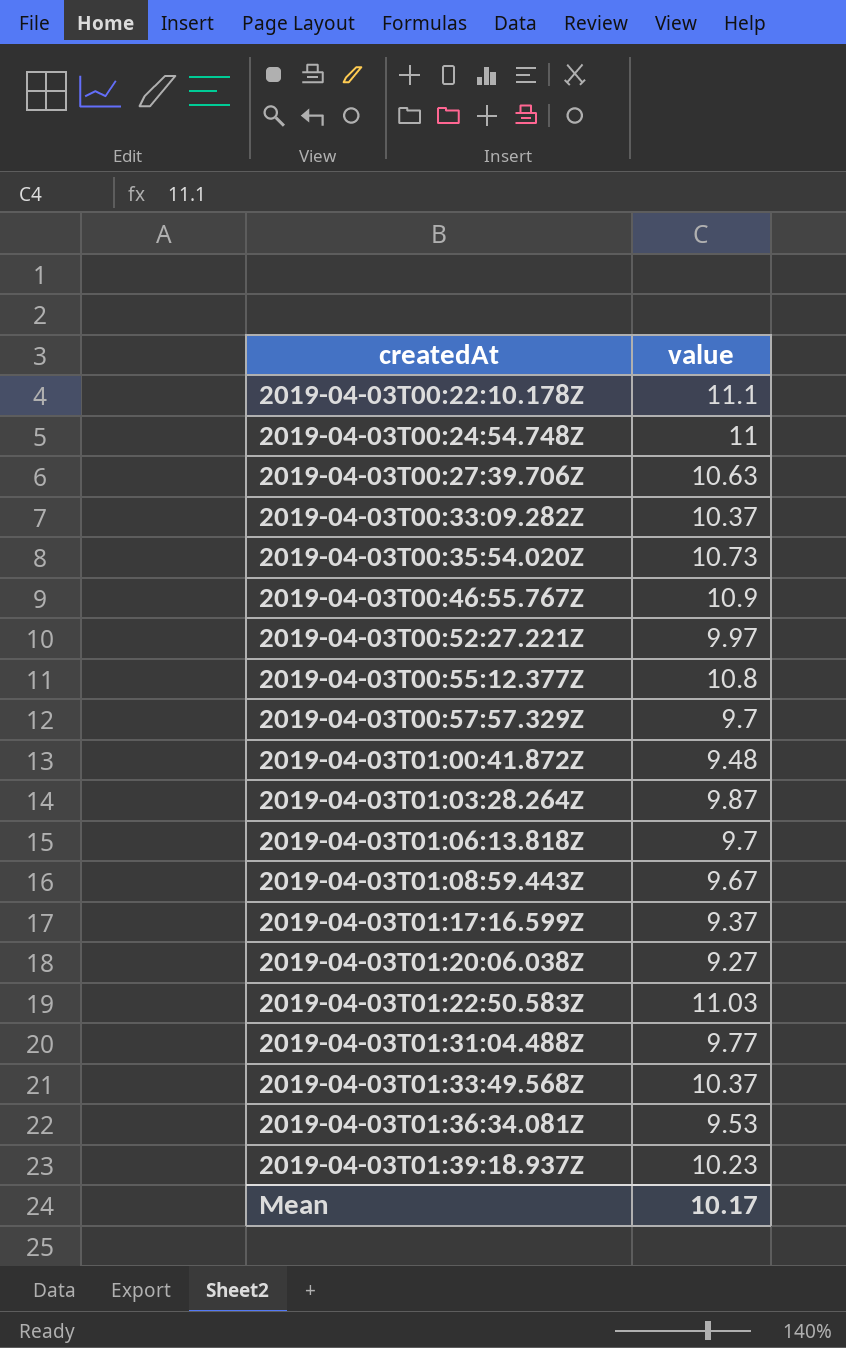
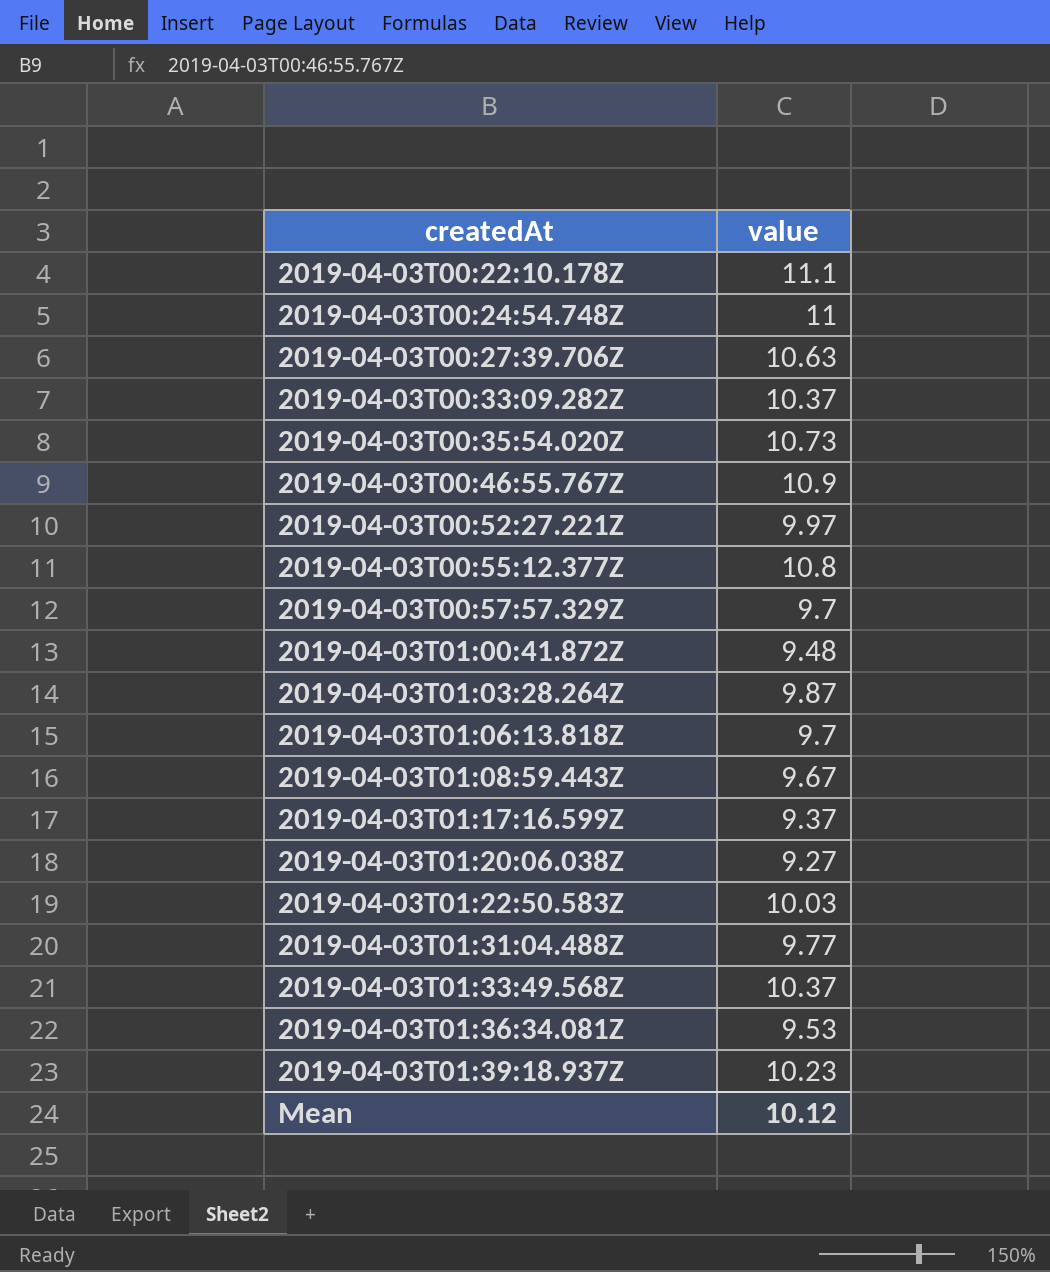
2019-04-03T01:22:50.583Z | value: 11.03 -> 10.03
Mean | value: 10.17 -> 10.12

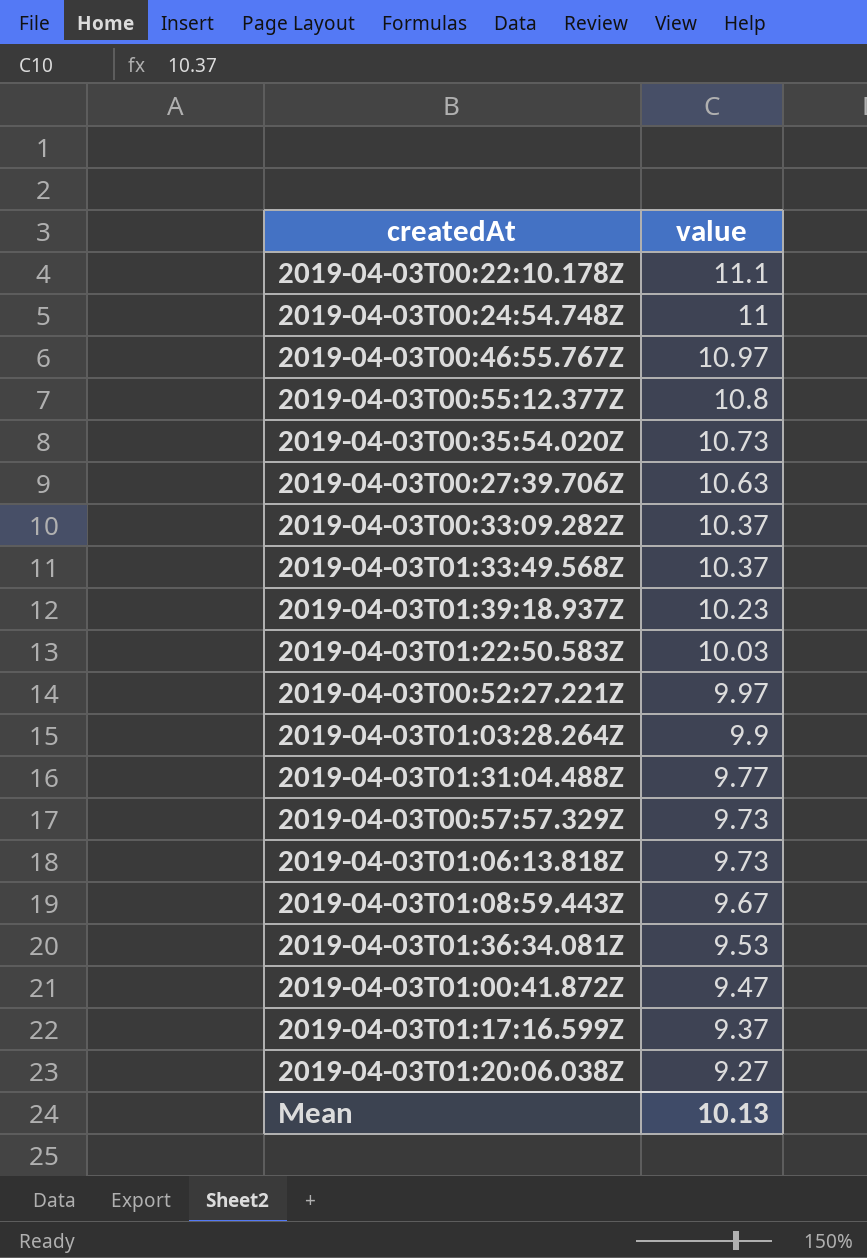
row order: createdAt ascending -> value descending
2019-04-03T00:46:55.767Z | value: 10.9 -> 10.97
2019-04-03T01:03:28.264Z | value: 9.87 -> 9.9
2019-04-03T00:57:57.329Z | value: 9.7 -> 9.73
2019-04-03T01:06:13.818Z | value: 9.7 -> 9.73
2019-04-03T01:00:41.872Z | value: 9.48 -> 9.47
Mean | value: 10.12 -> 10.13

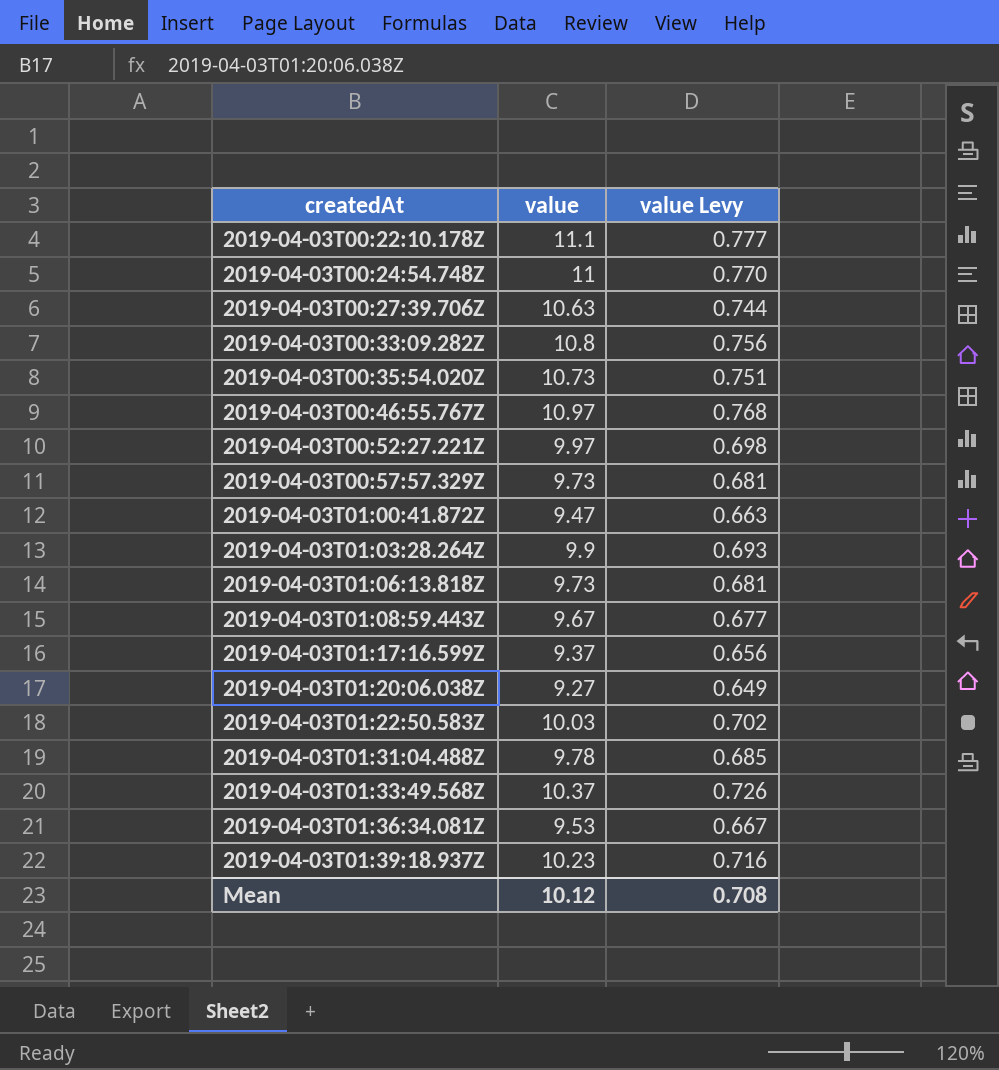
row order: value descending -> createdAt ascending
column value Levy | formula: none -> [value] * 0.07
row 2019-04-03T00:55:12.377Z: 10.8 -> none
2019-04-03T00:33:09.282Z | value: 10.37 -> 10.8
2019-04-03T01:31:04.488Z | value: 9.77 -> 9.78
Mean | value: 10.13 -> 10.12

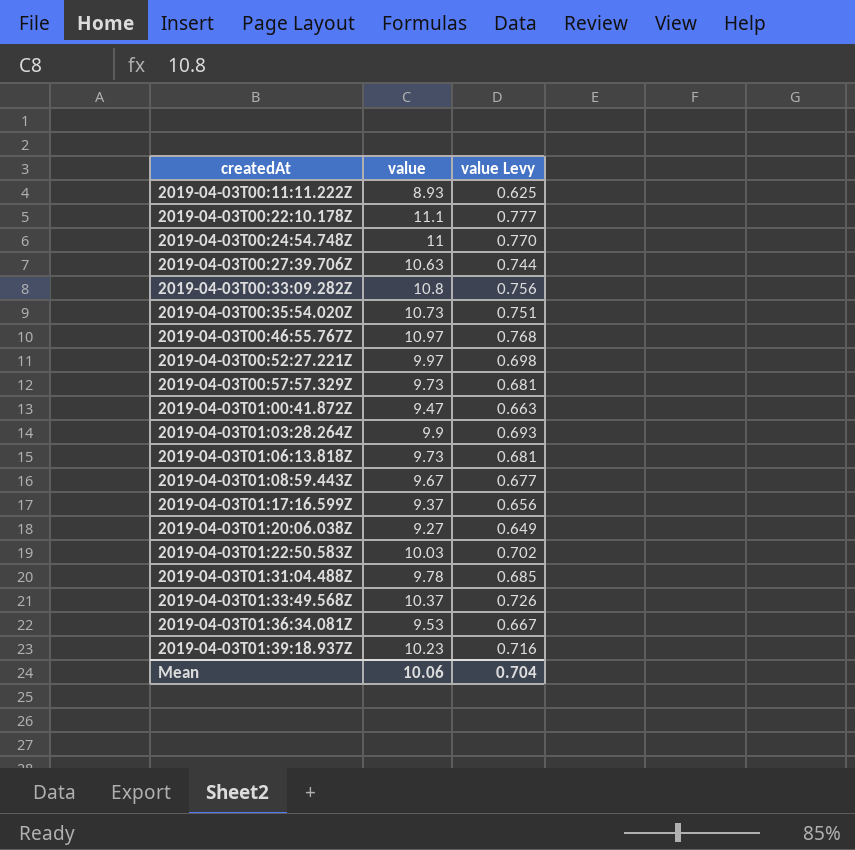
row 2019-04-03T00:11:11.222Z: none -> 8.93 | 0.625
Mean | value: 10.12 -> 10.06
Mean | value Levy: 0.708 -> 0.704

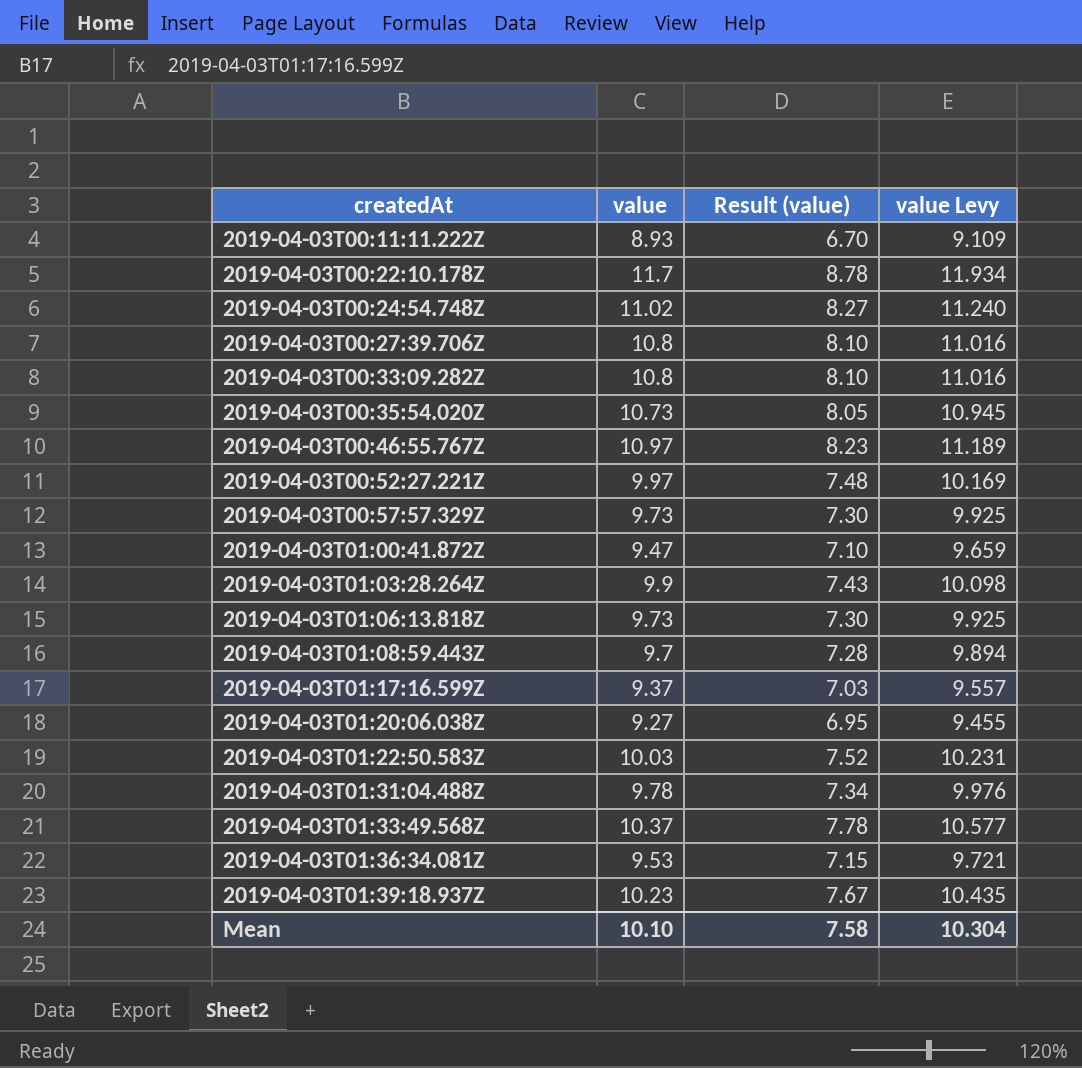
column Result (value) | formula: none -> [value] * 0.75
column value Levy | formula: [value] * 0.07 -> [value] * 1.02
2019-04-03T00:22:10.178Z | value: 11.1 -> 11.7
2019-04-03T00:24:54.748Z | value: 11 -> 11.02
2019-04-03T00:27:39.706Z | value: 10.63 -> 10.8
2019-04-03T01:08:59.443Z | value: 9.67 -> 9.7
Mean | value: 10.06 -> 10.10
Mean | value Levy: 0.704 -> 10.304

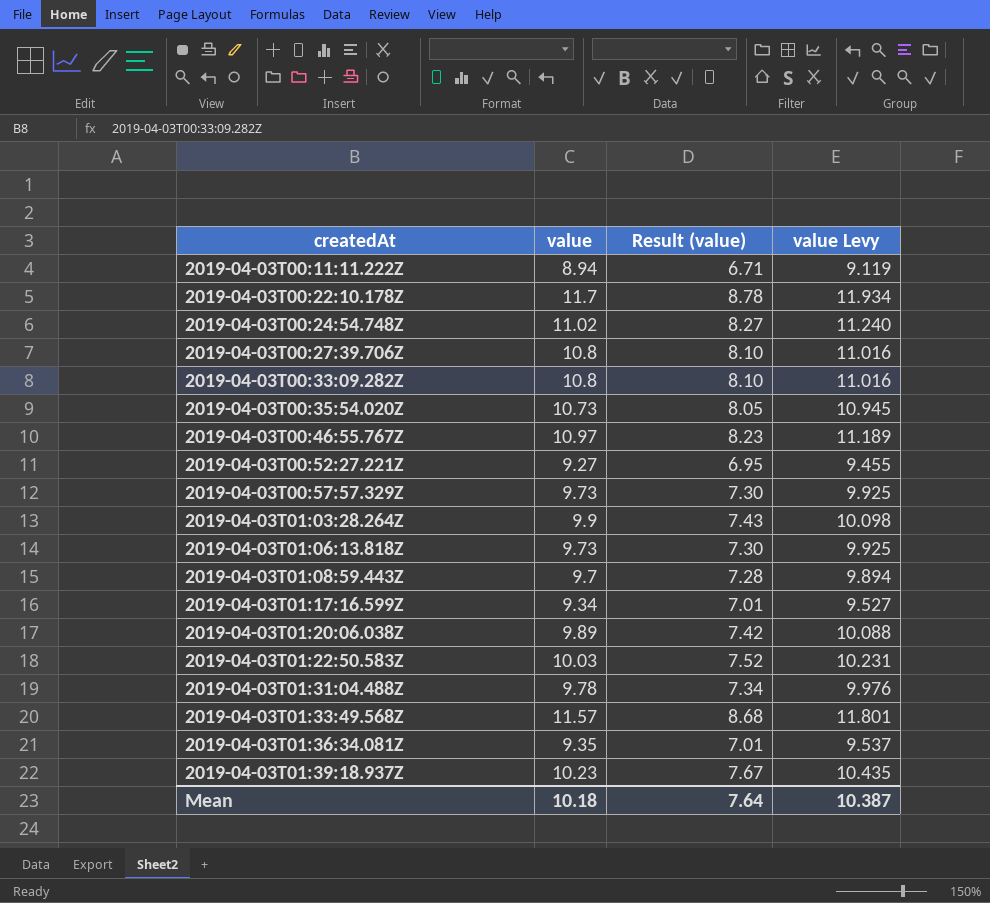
row 2019-04-03T01:00:41.872Z: 9.47 | 7.10 | 9.659 -> none
2019-04-03T00:11:11.222Z | value: 8.93 -> 8.94
2019-04-03T00:11:11.222Z | Result (value): 6.70 -> 6.71
2019-04-03T00:11:11.222Z | value Levy: 9.109 -> 9.119
2019-04-03T00:52:27.221Z | value: 9.97 -> 9.27
2019-04-03T00:52:27.221Z | Result (value): 7.48 -> 6.95
2019-04-03T00:52:27.221Z | value Levy: 10.169 -> 9.455
2019-04-03T01:17:16.599Z | value: 9.37 -> 9.34
2019-04-03T01:17:16.599Z | Result (value): 7.03 -> 7.01
2019-04-03T01:17:16.599Z | value Levy: 9.557 -> 9.527
2019-04-03T01:20:06.038Z | value: 9.27 -> 9.89
2019-04-03T01:20:06.038Z | Result (value): 6.95 -> 7.42
2019-04-03T01:20:06.038Z | value Levy: 9.455 -> 10.088
2019-04-03T01:33:49.568Z | value: 10.37 -> 11.57
2019-04-03T01:33:49.568Z | Result (value): 7.78 -> 8.68
2019-04-03T01:33:49.568Z | value Levy: 10.577 -> 11.801
2019-04-03T01:36:34.081Z | value: 9.53 -> 9.35
2019-04-03T01:36:34.081Z | Result (value): 7.15 -> 7.01
2019-04-03T01:36:34.081Z | value Levy: 9.721 -> 9.537
Mean | value: 10.10 -> 10.18
Mean | Result (value): 7.58 -> 7.64
Mean | value Levy: 10.304 -> 10.387

